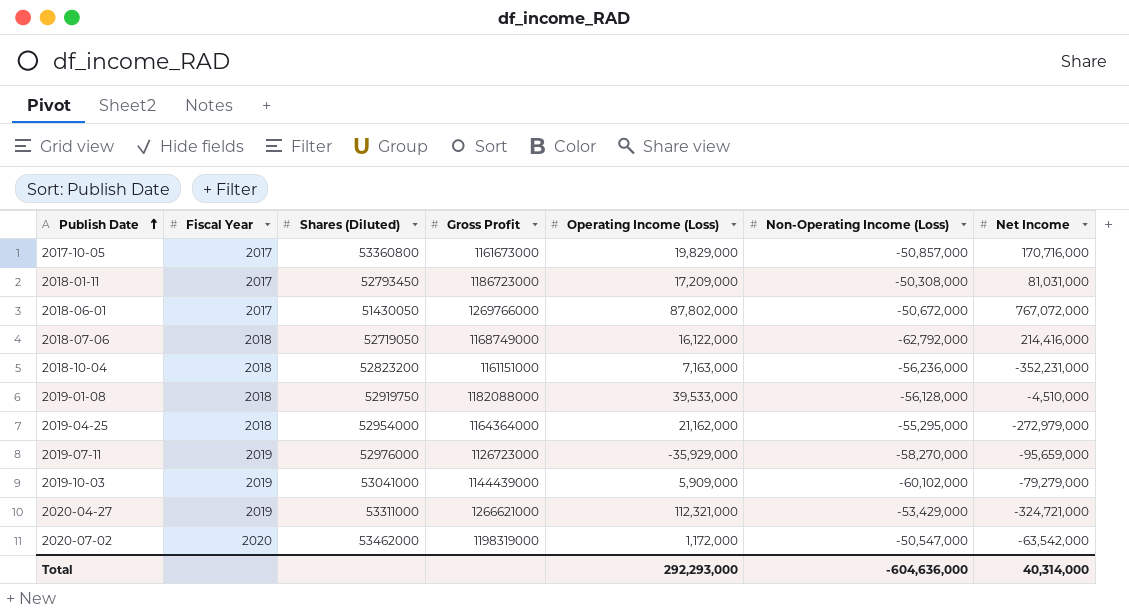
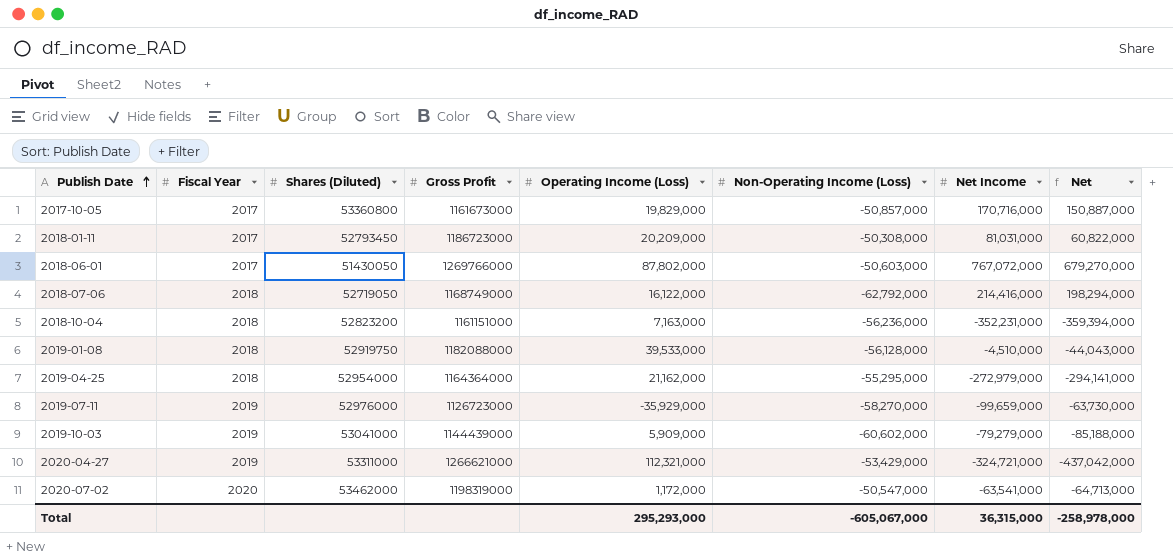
column Net | formula: none -> [Net Income] - [Operating Income (Loss)]
2018-01-11 | Operating Income (Loss): 17,209,000 -> 20,209,000
2018-06-01 | Non-Operating Income (Loss): -50,672,000 -> -50,603,000
2019-07-11 | Net Income: -95,659,000 -> -99,659,000
2019-10-03 | Non-Operating Income (Loss): -60,102,000 -> -60,602,000
2020-07-02 | Net Income: -63,542,000 -> -63,541,000
Total | Operating Income (Loss): 292,293,000 -> 295,293,000
Total | Non-Operating Income (Loss): -604,636,000 -> -605,067,000
Total | Net Income: 40,314,000 -> 36,315,000

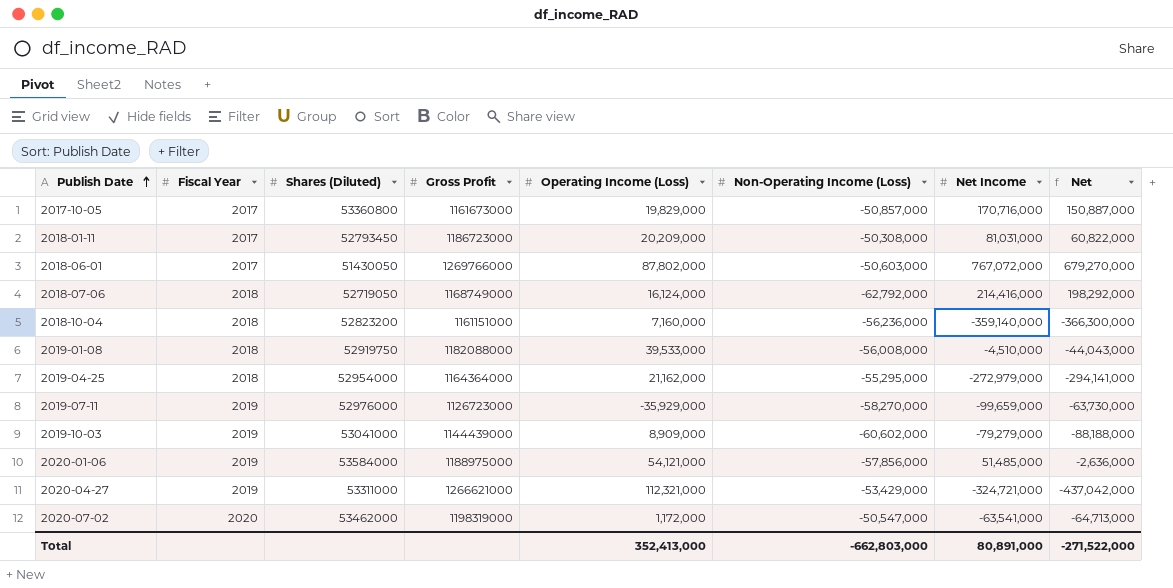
2018-07-06 | Operating Income (Loss): 16,122,000 -> 16,124,000
2018-07-06 | Net: 198,294,000 -> 198,292,000
2018-10-04 | Operating Income (Loss): 7,163,000 -> 7,160,000
2018-10-04 | Net Income: -352,231,000 -> -359,140,000
2018-10-04 | Net: -359,394,000 -> -366,300,000
2019-01-08 | Non-Operating Income (Loss): -56,128,000 -> -56,008,000
2019-10-03 | Operating Income (Loss): 5,909,000 -> 8,909,000
2019-10-03 | Net: -85,188,000 -> -88,188,000
row 2020-01-06: none -> 2019 | 53584000 | 1188975000 | 54,121,000 | -57,856,000 | 51,485,000 | -2,636,000
Total | Operating Income (Loss): 295,293,000 -> 352,413,000
Total | Non-Operating Income (Loss): -605,067,000 -> -662,803,000
Total | Net Income: 36,315,000 -> 80,891,000
Total | Net: -258,978,000 -> -271,522,000

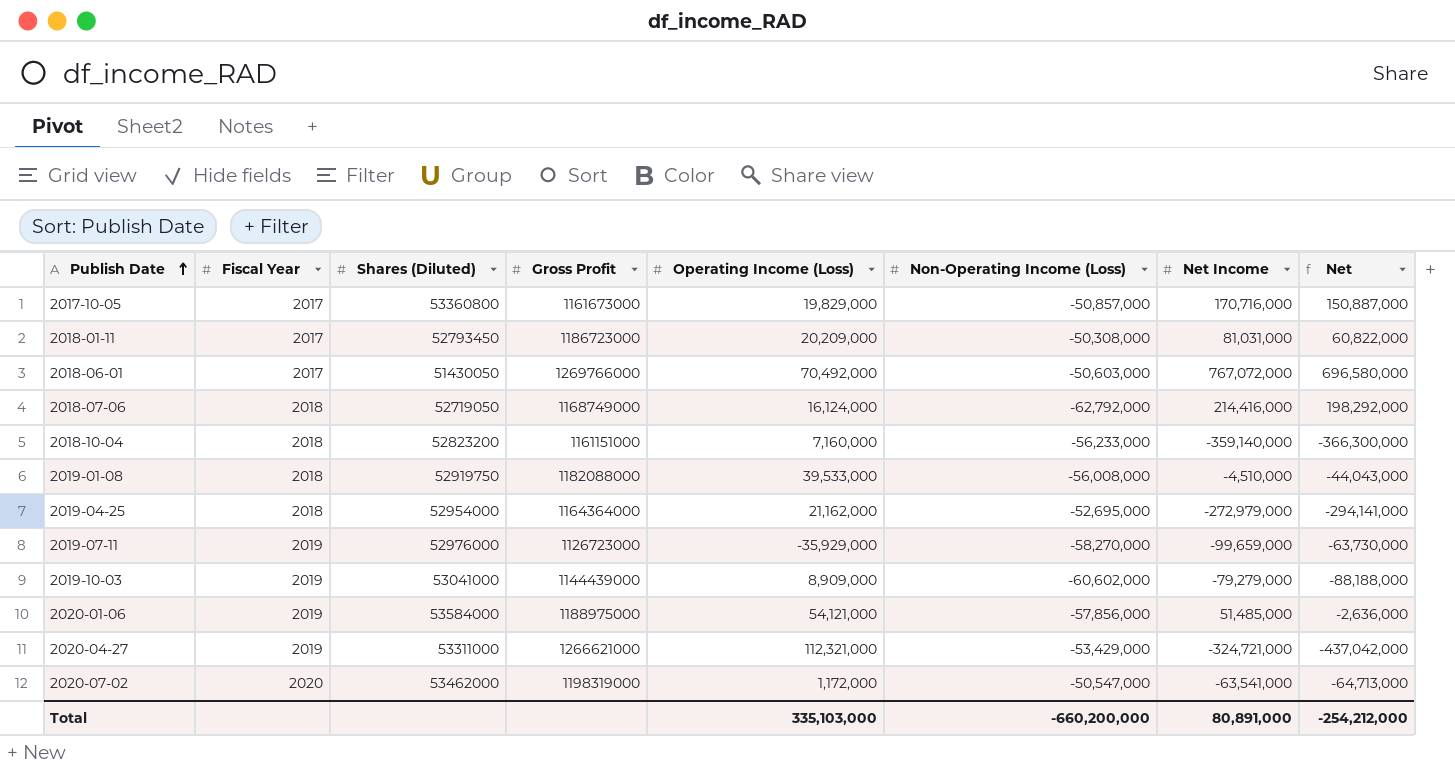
2018-06-01 | Operating Income (Loss): 87,802,000 -> 70,492,000
2018-06-01 | Net: 679,270,000 -> 696,580,000
2018-10-04 | Non-Operating Income (Loss): -56,236,000 -> -56,233,000
2019-04-25 | Non-Operating Income (Loss): -55,295,000 -> -52,695,000
Total | Operating Income (Loss): 352,413,000 -> 335,103,000
Total | Non-Operating Income (Loss): -662,803,000 -> -660,200,000
Total | Net: -271,522,000 -> -254,212,000

